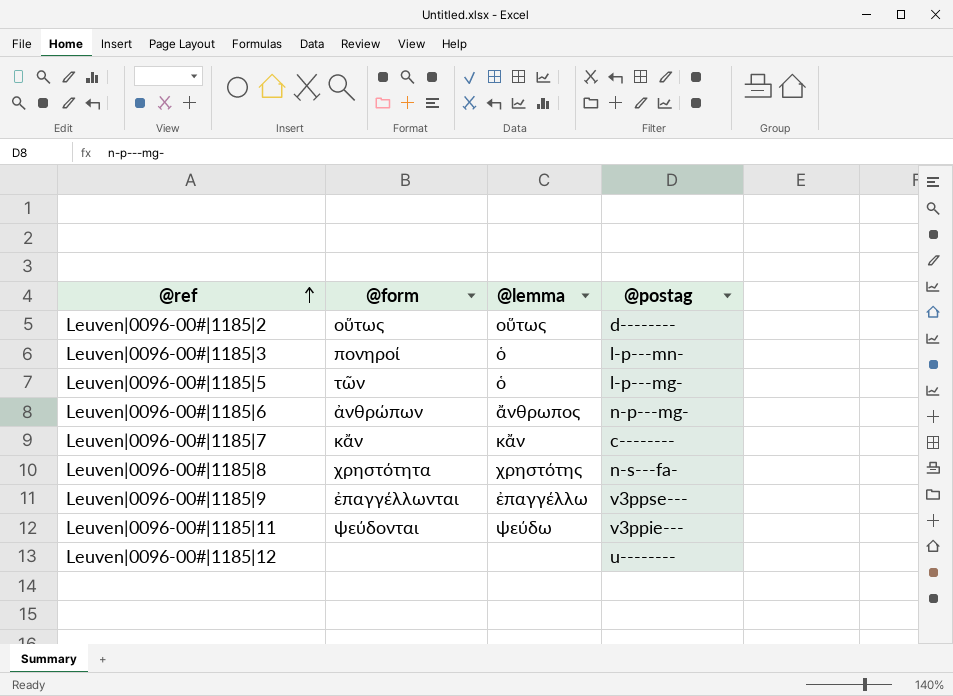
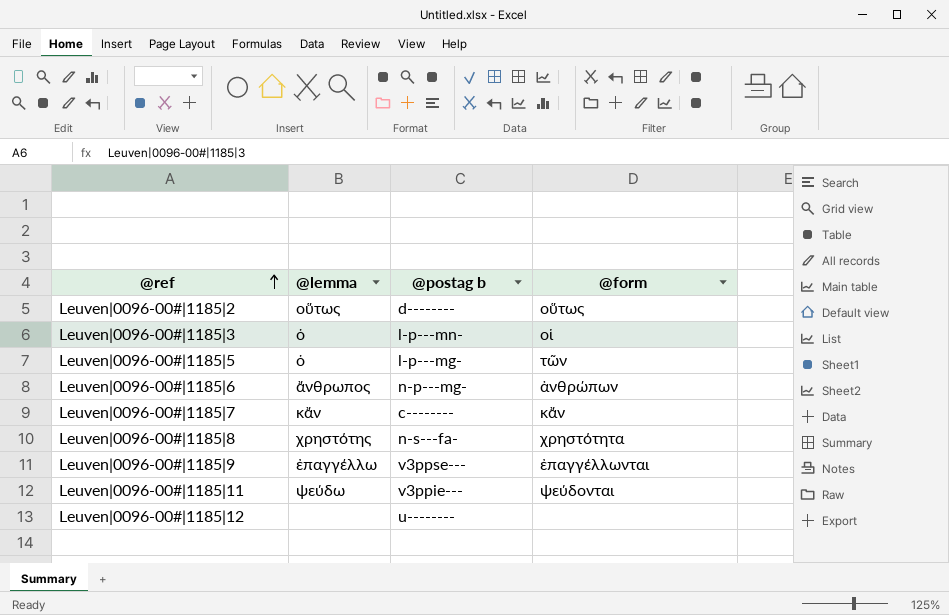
column name: @postag -> @postag b
column @form | position: 2 -> 4
Leuven|0096-00#|1185|3 | @form: πονηροί -> οἱ

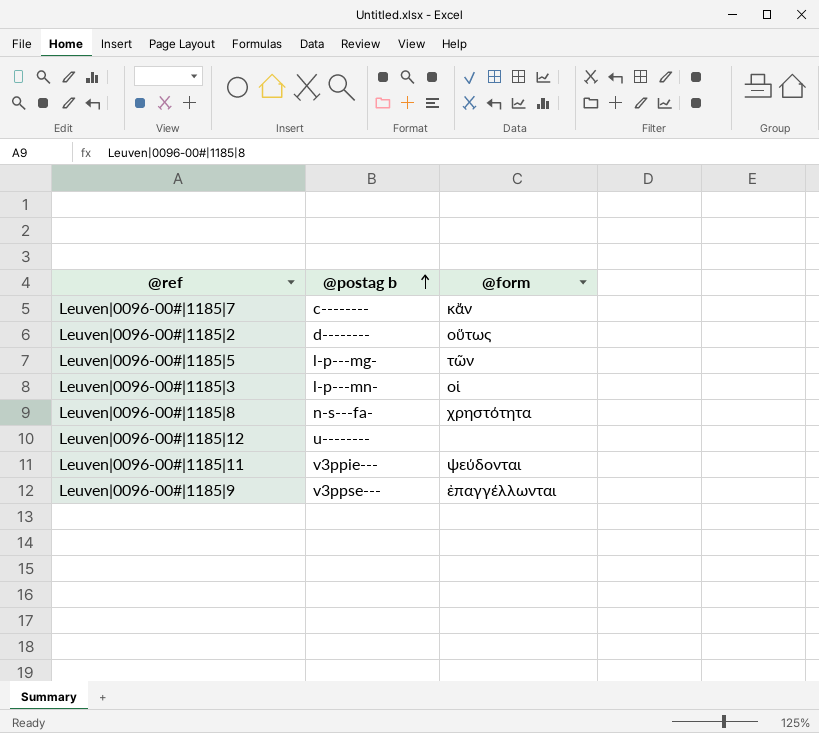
row order: @ref ascending -> @postag b ascending
column @lemma | position: 2 -> none
row Leuven|0096-00#|1185|6: ἄνθρωπος | n-p---mg- | ἀνθρώπων -> none

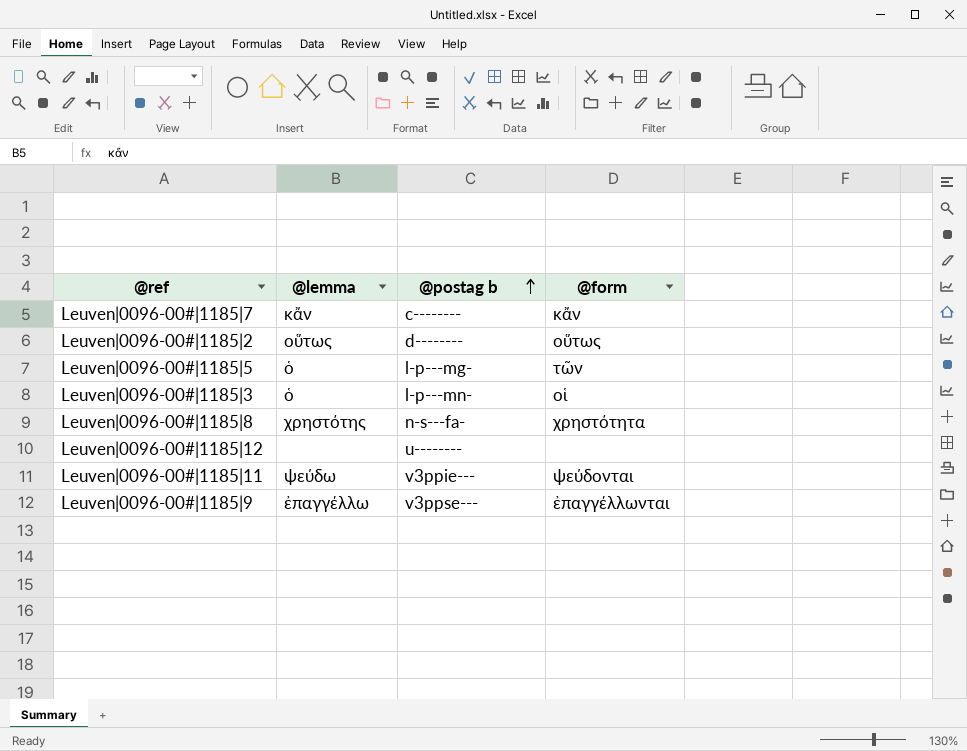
column @lemma | position: none -> 2

